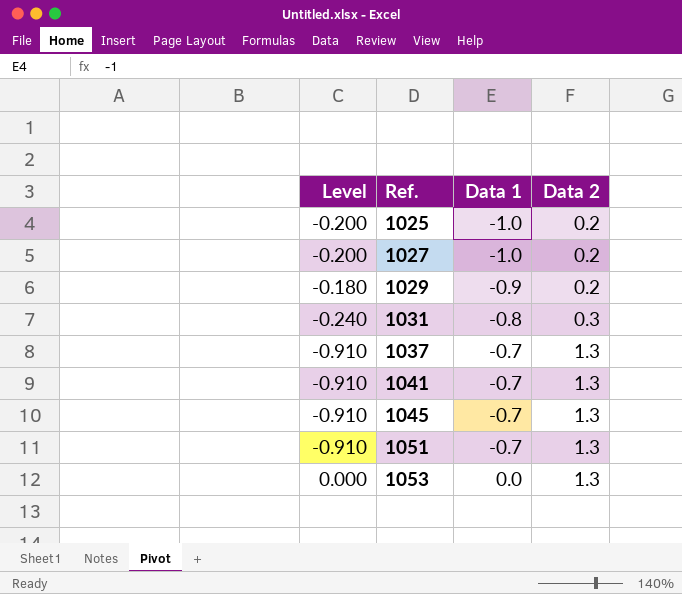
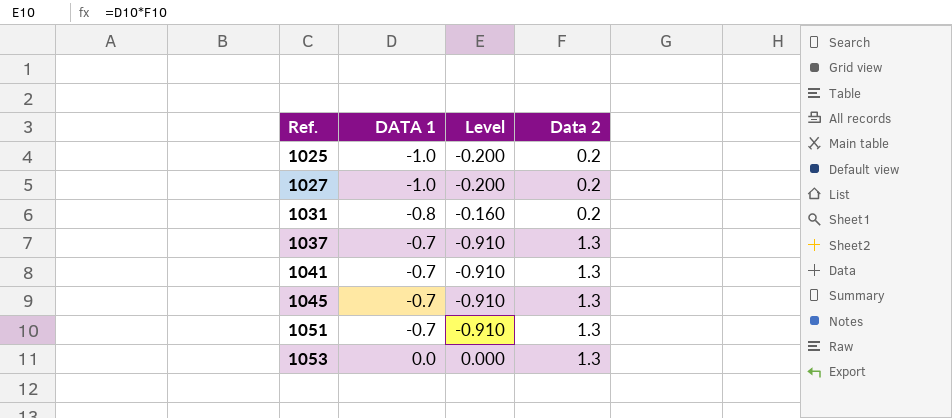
column name: Data 1 -> DATA 1
column Level | position: 1 -> 3
row 1029: -0.180 | -0.9 | 0.2 -> none
1031 | Level: -0.240 -> -0.160
1031 | Data 2: 0.3 -> 0.2

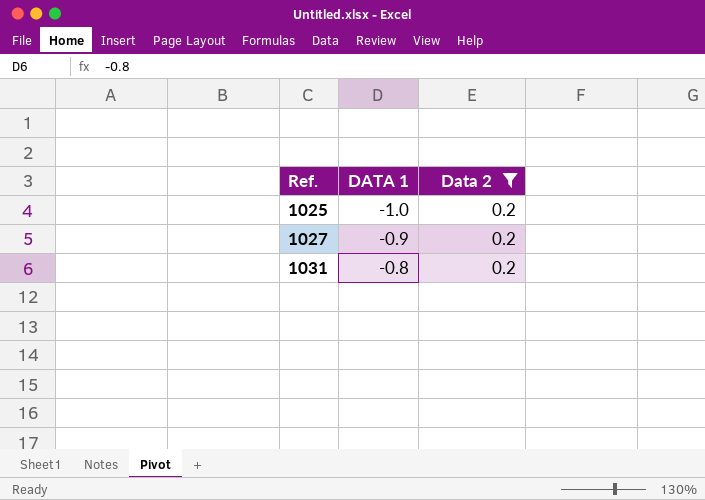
filter: none -> Data 2 = 0.2
column Level | formula: [DATA 1] * [Data 2] -> none
1027 | DATA 1: -1.0 -> -0.9

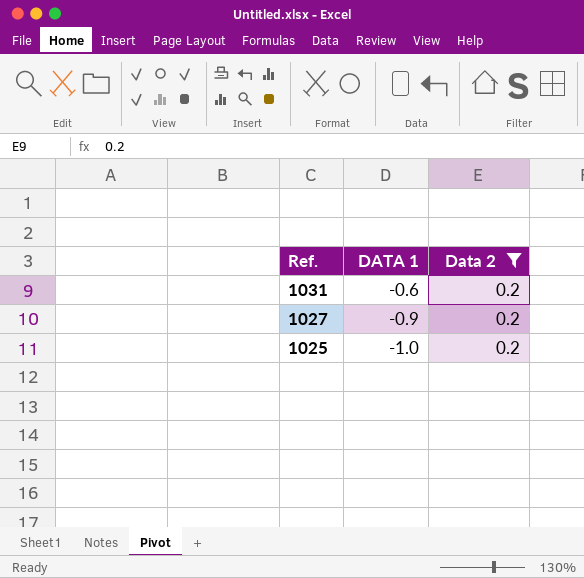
row order: Ref. ascending -> Ref. descending
1031 | DATA 1: -0.8 -> -0.6

